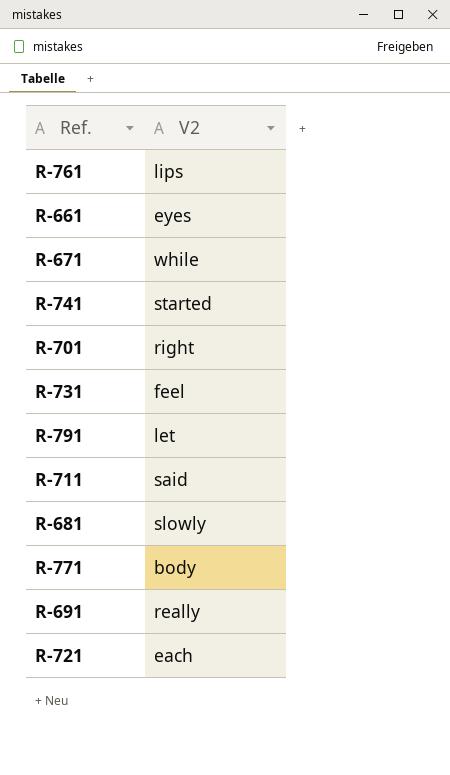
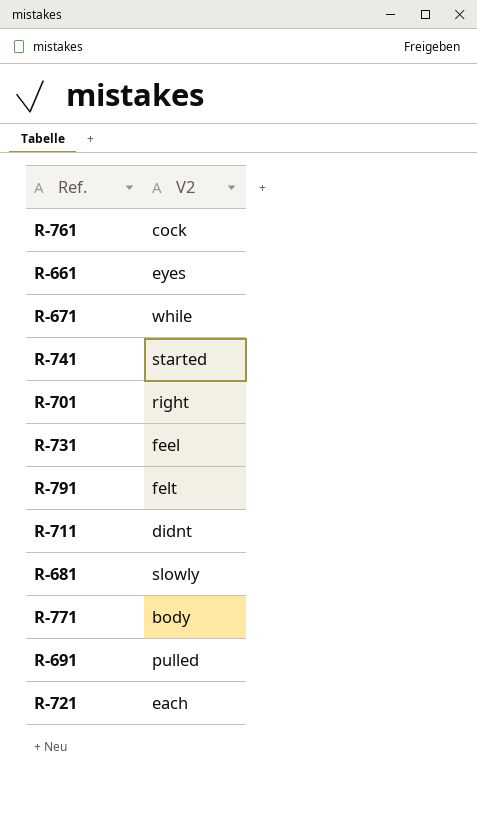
R-761 | V2: lips -> cock
R-791 | V2: let -> felt
R-711 | V2: said -> didnt
R-691 | V2: really -> pulled

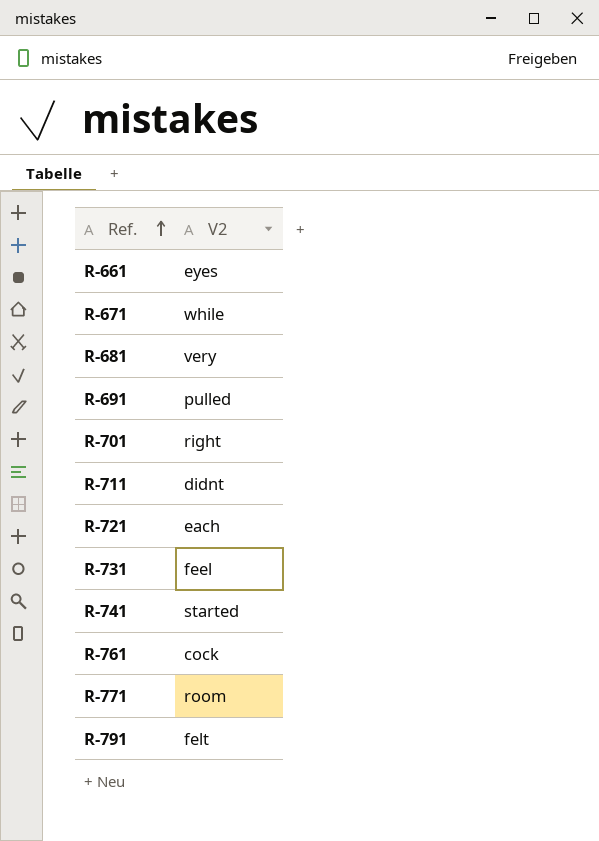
row order: none -> Ref. ascending
R-681 | V2: slowly -> very
R-771 | V2: body -> room

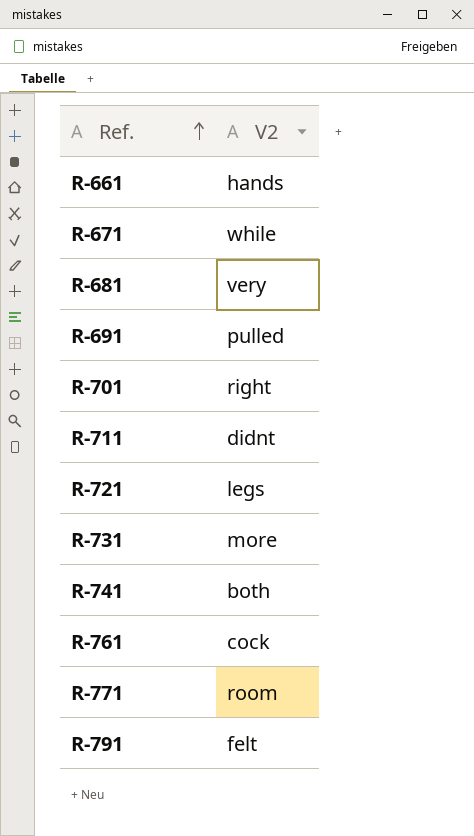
R-661 | V2: eyes -> hands
R-721 | V2: each -> legs
R-731 | V2: feel -> more
R-741 | V2: started -> both

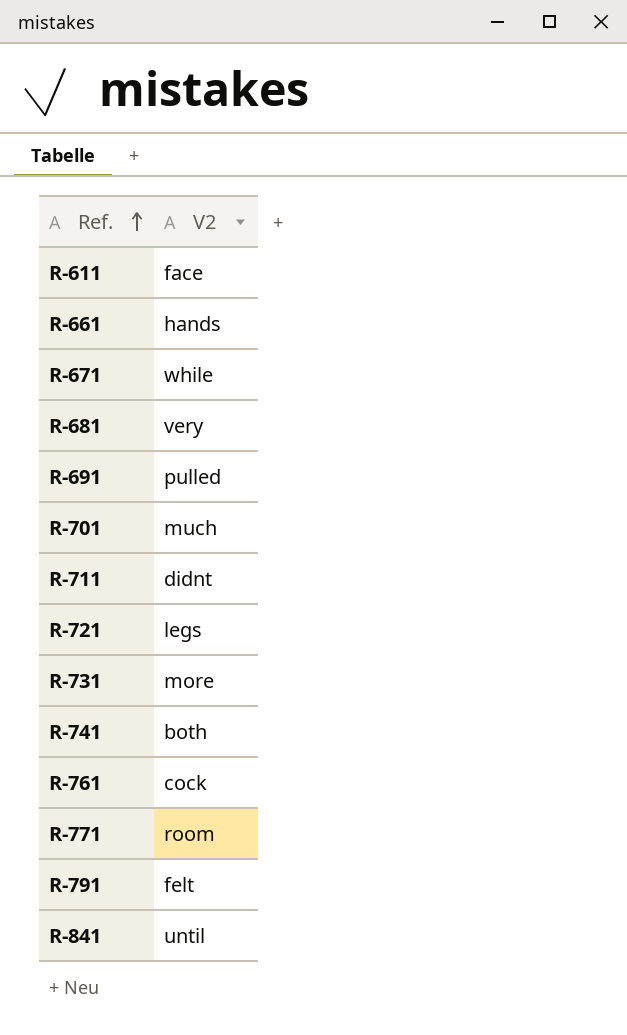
row R-611: none -> face
R-701 | V2: right -> much
row R-841: none -> until

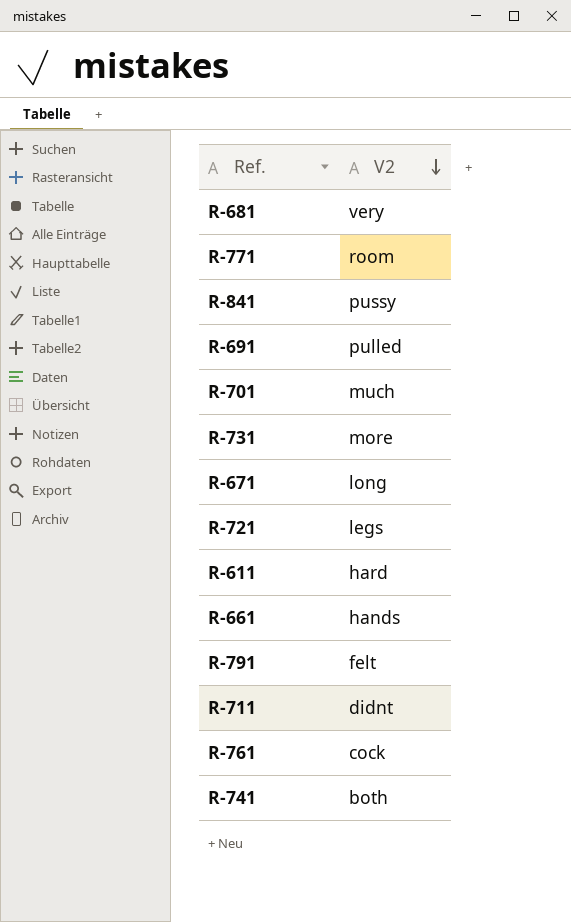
row order: Ref. ascending -> V2 descending
R-841 | V2: until -> pussy
R-671 | V2: while -> long
R-611 | V2: face -> hard

